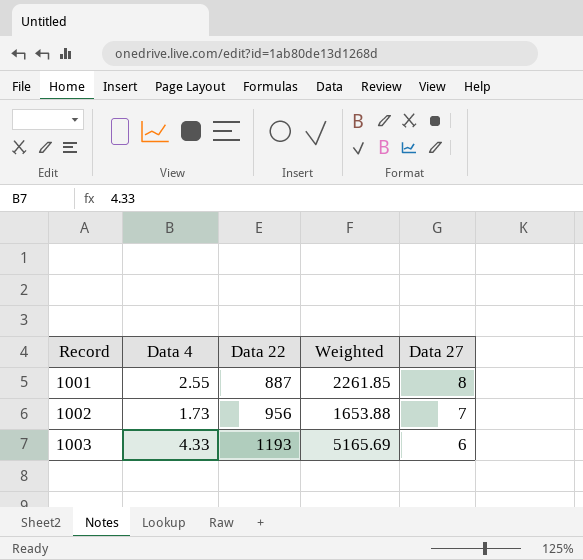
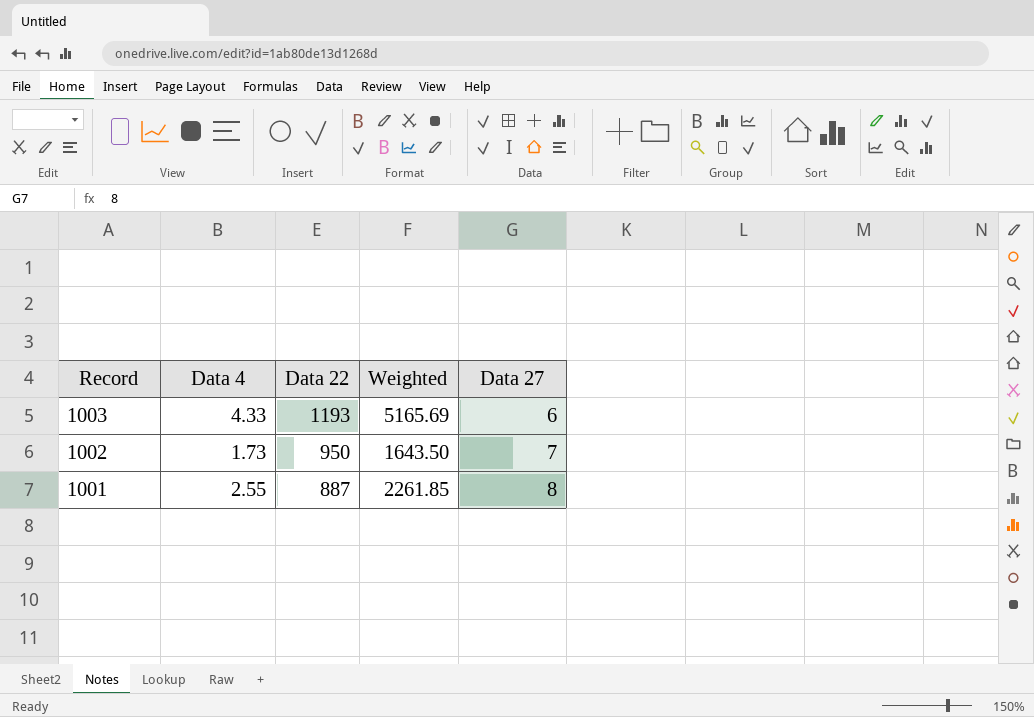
row order: Record ascending -> Record descending
1002 | Data 22: 956 -> 950
1002 | Weighted: 1653.88 -> 1643.50

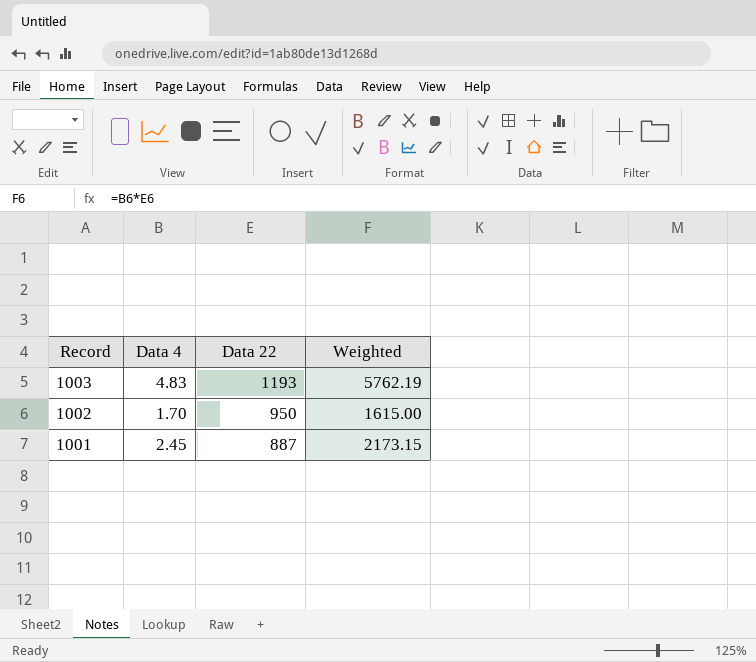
column Data 27 | position: 5 -> none
1003 | Data 4: 4.33 -> 4.83
1003 | Weighted: 5165.69 -> 5762.19
1002 | Data 4: 1.73 -> 1.70
1002 | Weighted: 1643.50 -> 1615.00
1001 | Data 4: 2.55 -> 2.45
1001 | Weighted: 2261.85 -> 2173.15

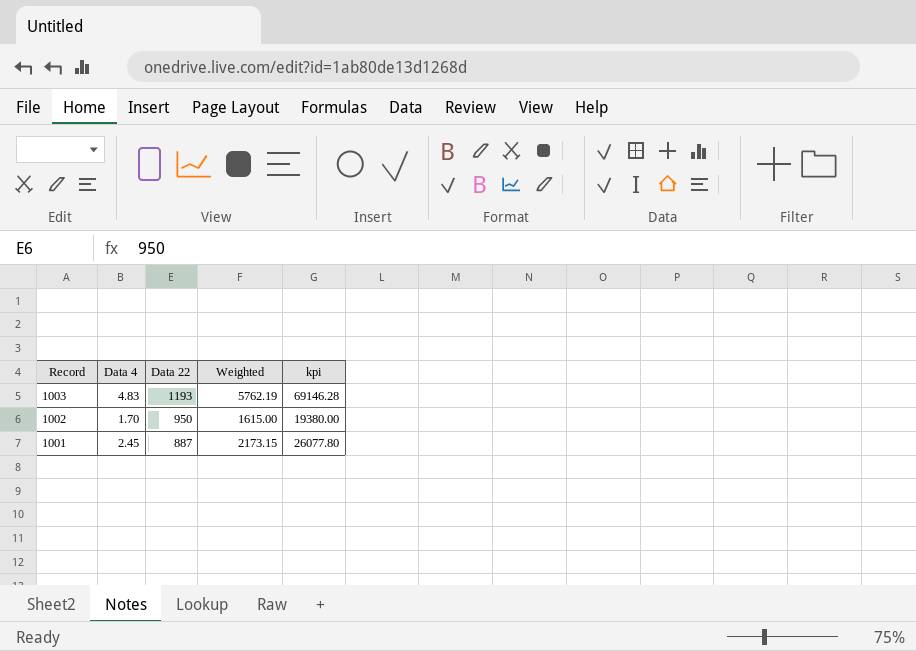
column kpi | formula: none -> [Weighted] * 12

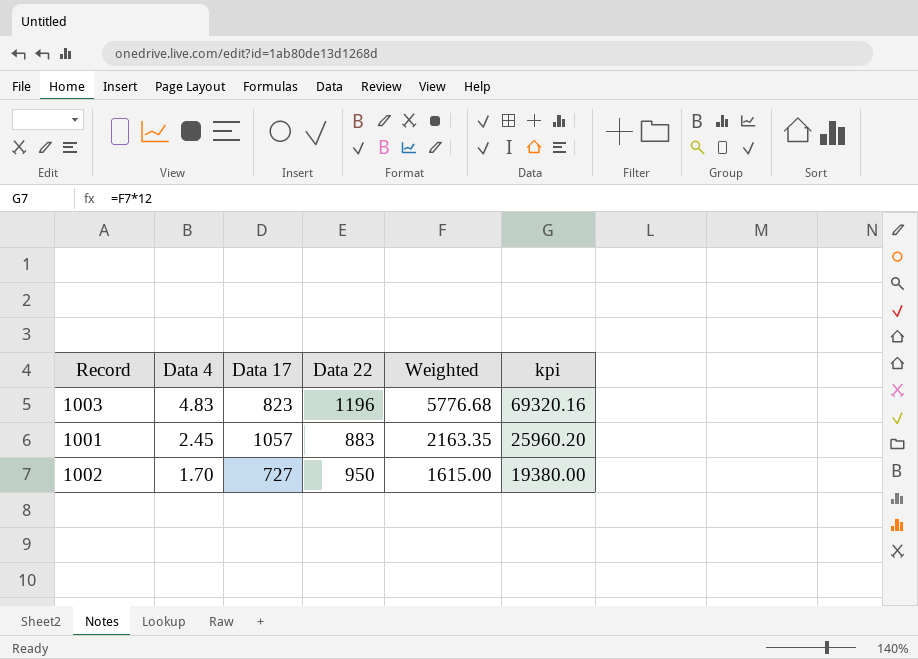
row order: Record descending -> Data 4 descending
column Data 17 | position: none -> 3
1003 | Data 22: 1193 -> 1196
1003 | Weighted: 5762.19 -> 5776.68
1003 | kpi: 69146.28 -> 69320.16
1001 | Data 22: 887 -> 883
1001 | Weighted: 2173.15 -> 2163.35
1001 | kpi: 26077.80 -> 25960.20

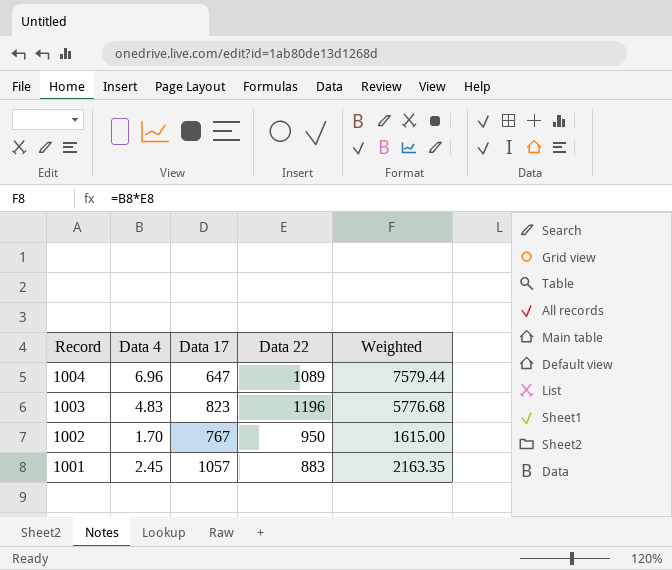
row order: Data 4 descending -> Record descending
column kpi | formula: [Weighted] * 12 -> none
row 1004: none -> 6.96 | 647 | 1089 | 7579.44
1002 | Data 17: 727 -> 767

